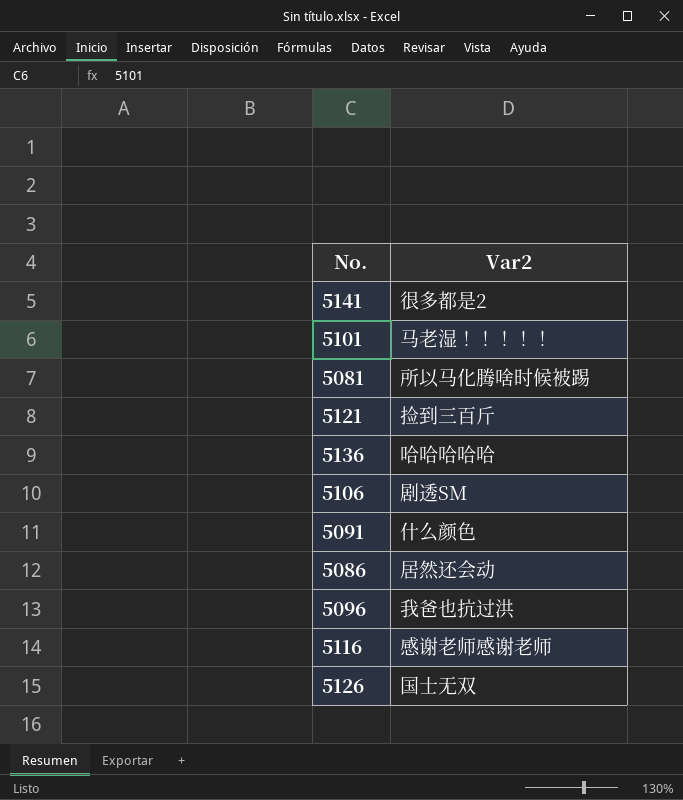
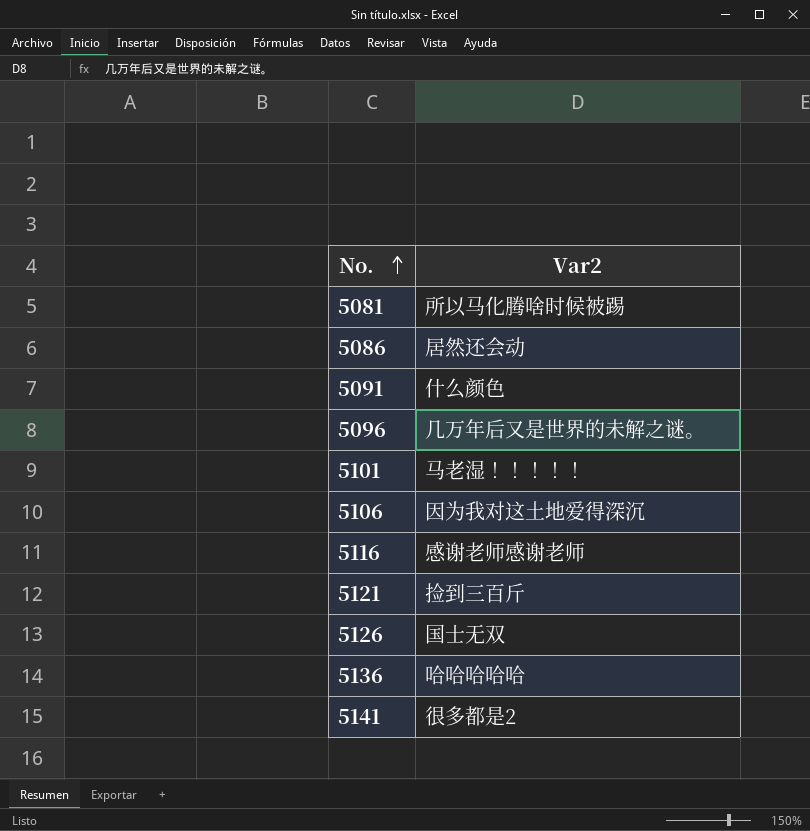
row order: none -> No. ascending
5096 | Var2: 我爸也抗过洪 -> 几万年后又是世界的未解之谜。
5106 | Var2: 剧透SM -> 因为我对这土地爱得深沉

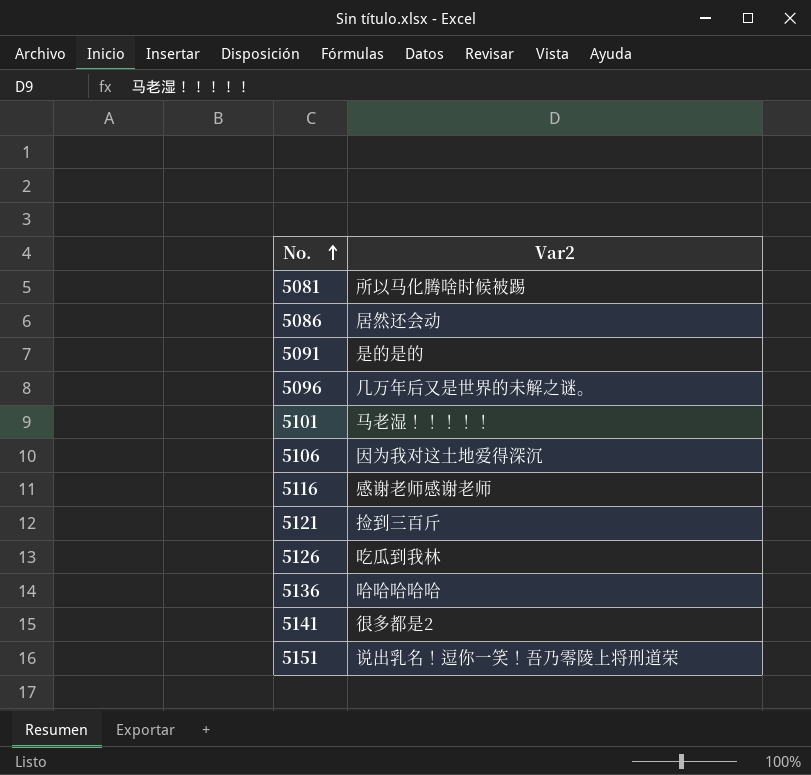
5091 | Var2: 什么颜色 -> 是的是的
5126 | Var2: 国士无双 -> 吃瓜到我林
row 5151: none -> 说出乳名！逗你一笑！吾乃零陵上将刑道荣

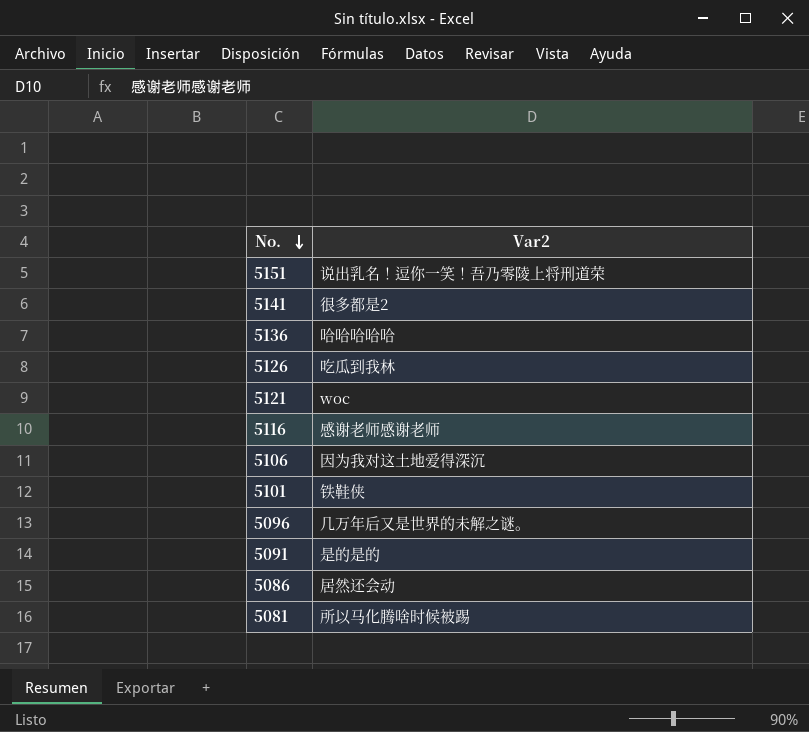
row order: No. ascending -> No. descending
5121 | Var2: 捡到三百斤 -> woc
5101 | Var2: 马老湿！！！！！ -> 铁鞋侠

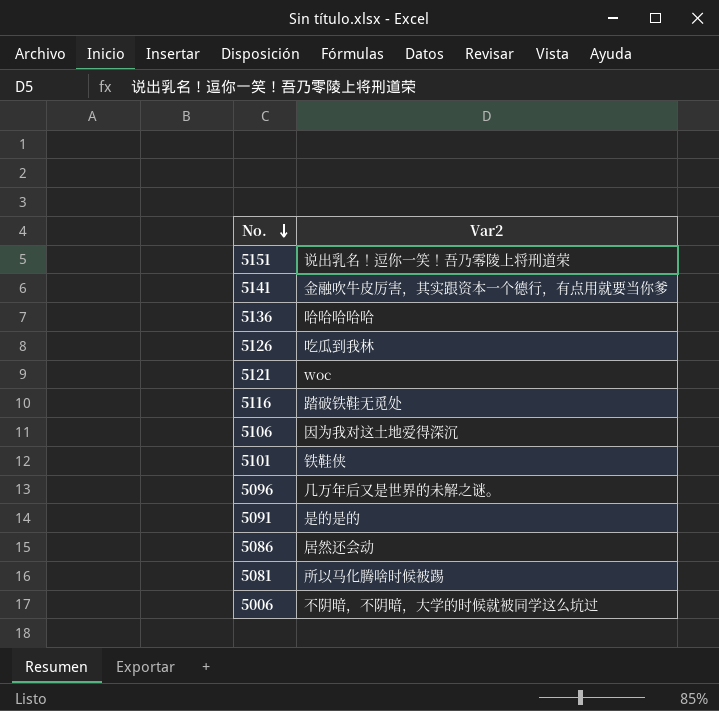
5141 | Var2: 很多都是2 -> 金融吹牛皮厉害，其实跟资本一个德行，有点用就要当你爹
5116 | Var2: 感谢老师感谢老师 -> 踏破铁鞋无觅处
row 5006: none -> 不阴暗，不阴暗，大学的时候就被同学这么坑过

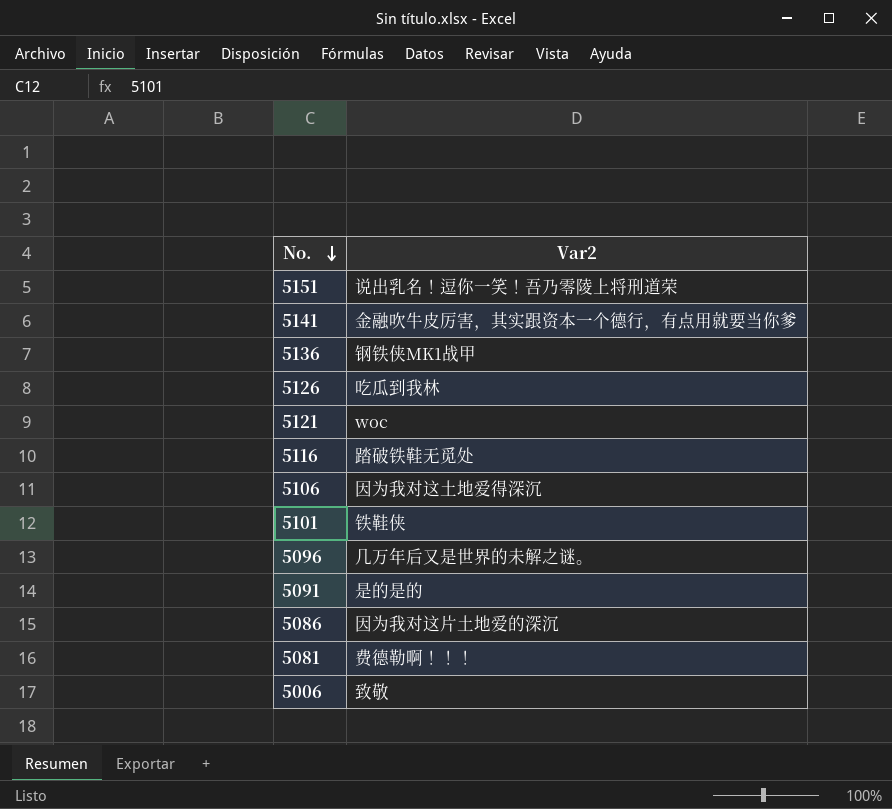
5136 | Var2: 哈哈哈哈哈 -> 钢铁侠MK1战甲
5086 | Var2: 居然还会动 -> 因为我对这片土地爱的深沉
5081 | Var2: 所以马化腾啥时候被踢 -> 费德勒啊！！！
5006 | Var2: 不阴暗，不阴暗，大学的时候就被同学这么坑过 -> 致敬

